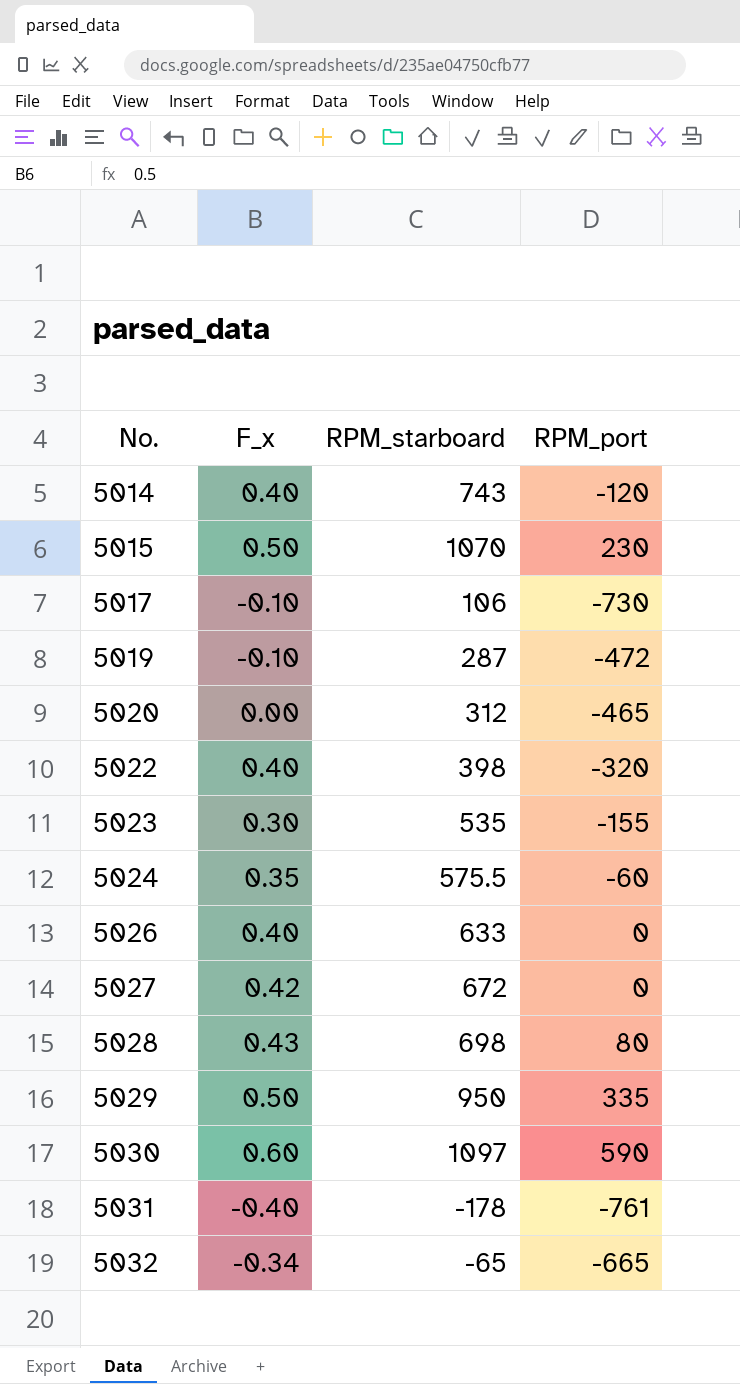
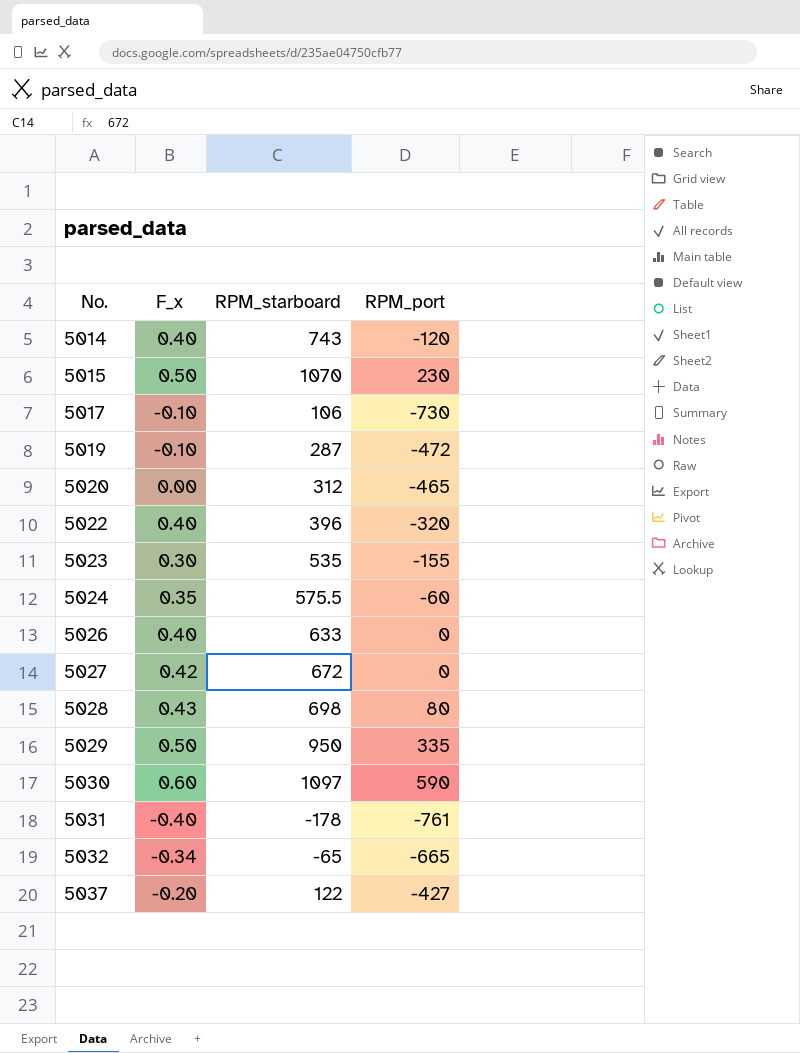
5022 | RPM_starboard: 398 -> 396
row 5037: none -> -0.20 | 122 | -427

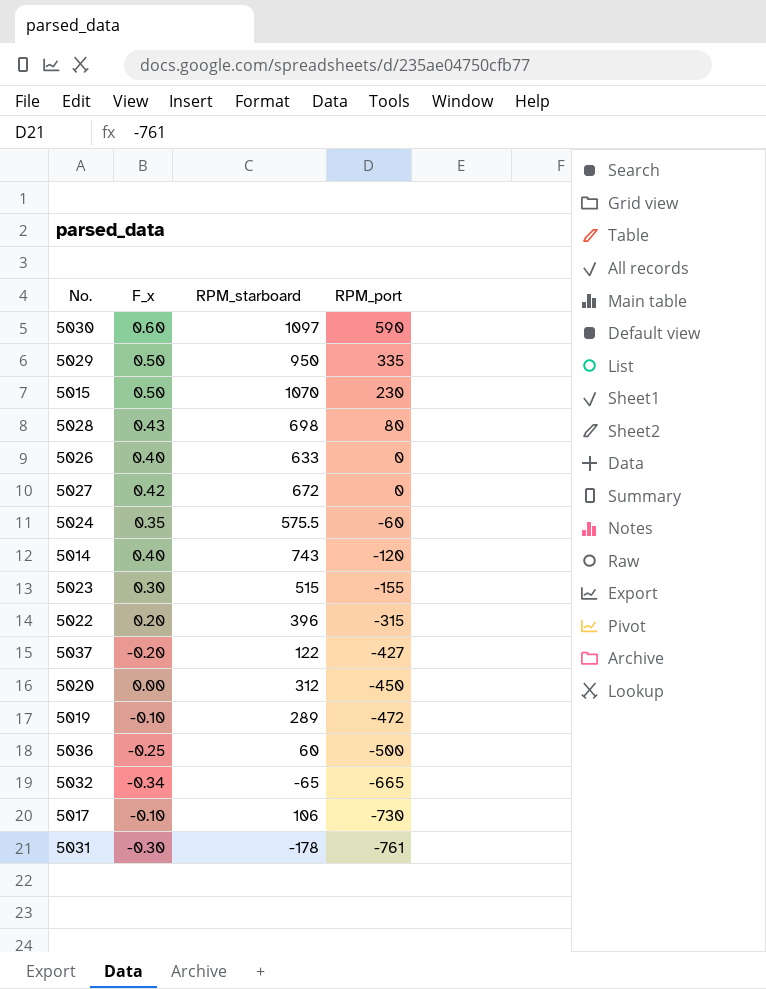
row order: No. ascending -> RPM_port descending
5023 | RPM_starboard: 535 -> 515
5022 | F_x: 0.40 -> 0.20
5022 | RPM_port: -320 -> -315
5020 | RPM_port: -465 -> -450
5019 | RPM_starboard: 287 -> 289
row 5036: none -> -0.25 | 60 | -500
5031 | F_x: -0.40 -> -0.30

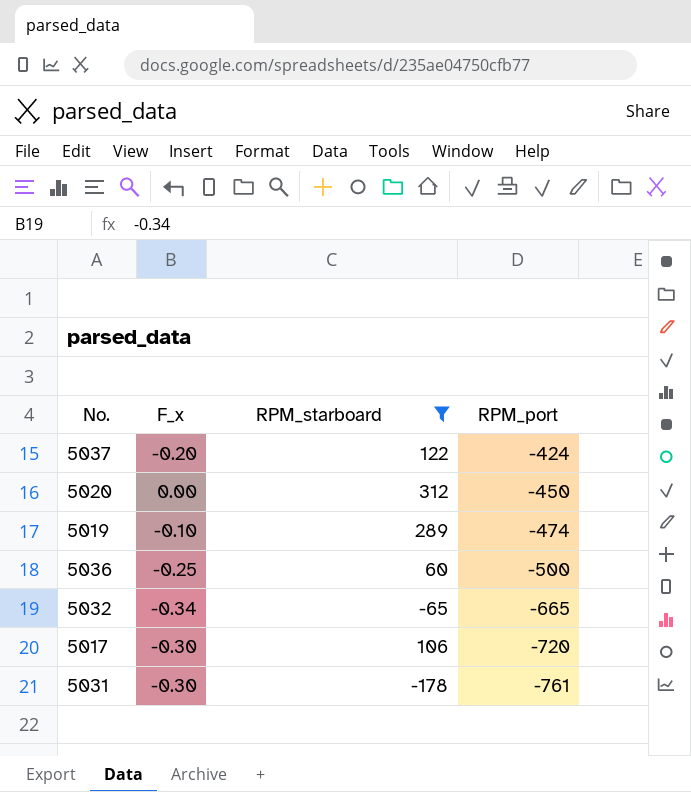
filter: none -> RPM_starboard <= 312
5037 | RPM_port: -427 -> -424
5019 | RPM_port: -472 -> -474
5017 | F_x: -0.10 -> -0.30
5017 | RPM_port: -730 -> -720

